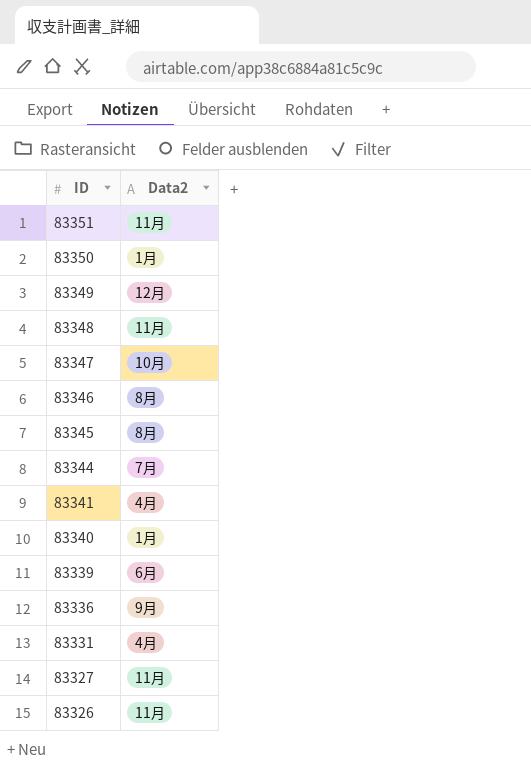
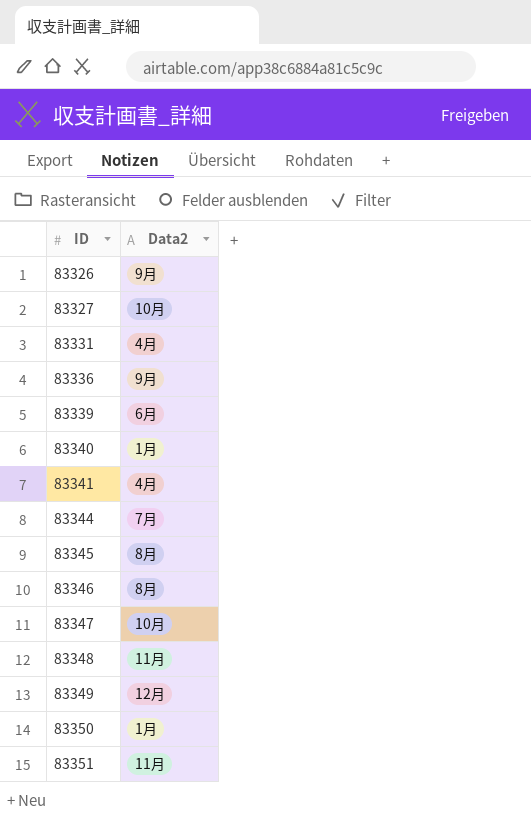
row order: ID descending -> ID ascending
83326 | Data2: 11月 -> 9月
83327 | Data2: 11月 -> 10月

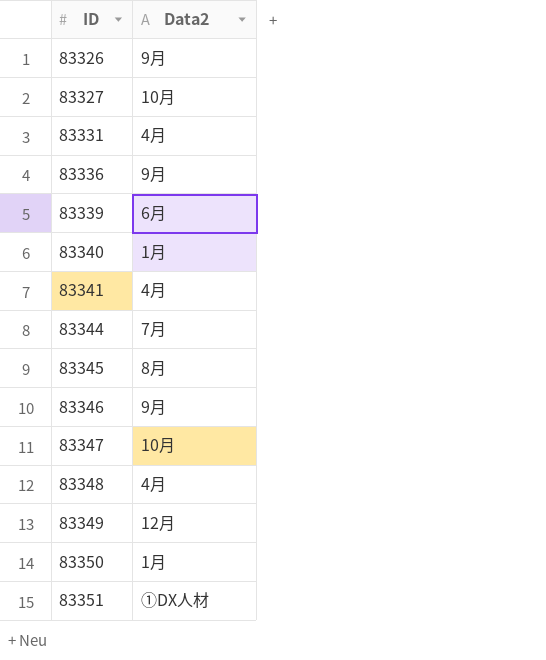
83346 | Data2: 8月 -> 9月
83348 | Data2: 11月 -> 4月
83351 | Data2: 11月 -> ①DX人材

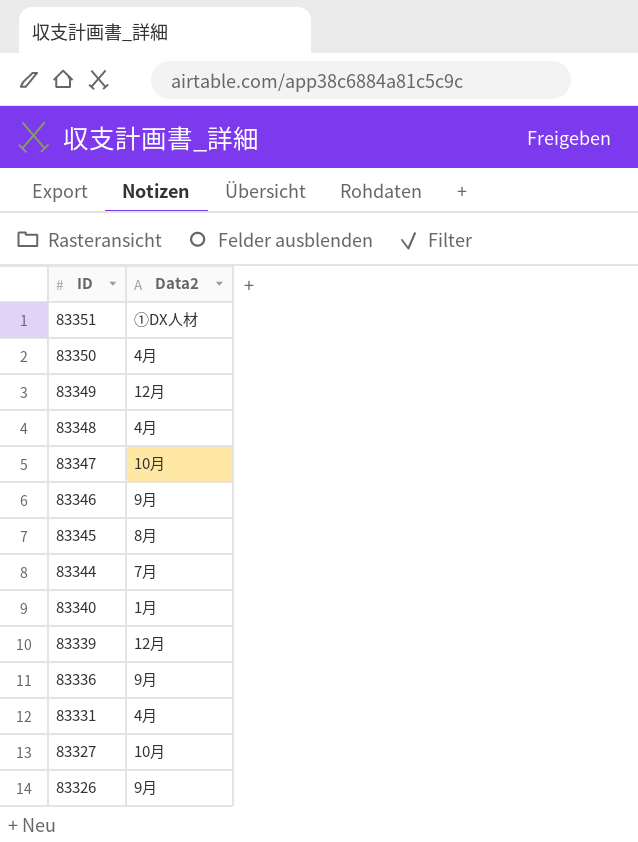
row order: ID ascending -> ID descending
row 83341: 4月 -> none
83350 | Data2: 1月 -> 4月
83339 | Data2: 6月 -> 12月

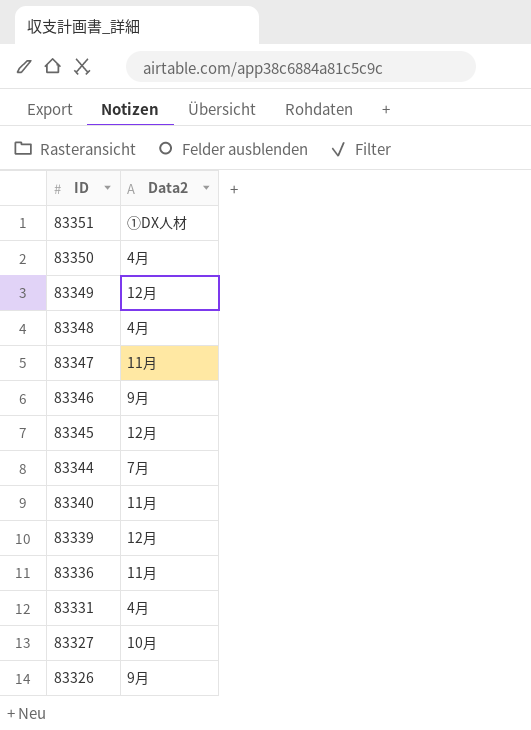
83347 | Data2: 10月 -> 11月
83345 | Data2: 8月 -> 12月
83340 | Data2: 1月 -> 11月
83336 | Data2: 9月 -> 11月

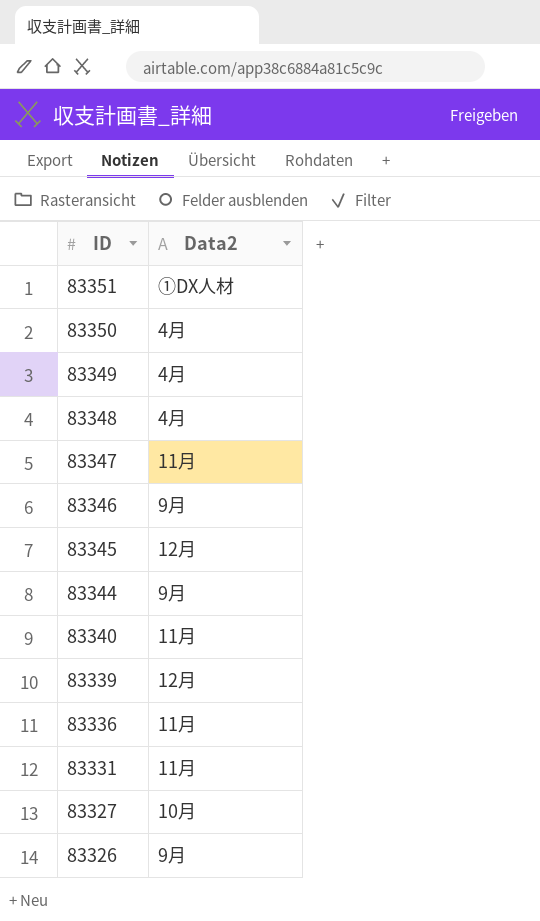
83349 | Data2: 12月 -> 4月
83344 | Data2: 7月 -> 9月
83331 | Data2: 4月 -> 11月

